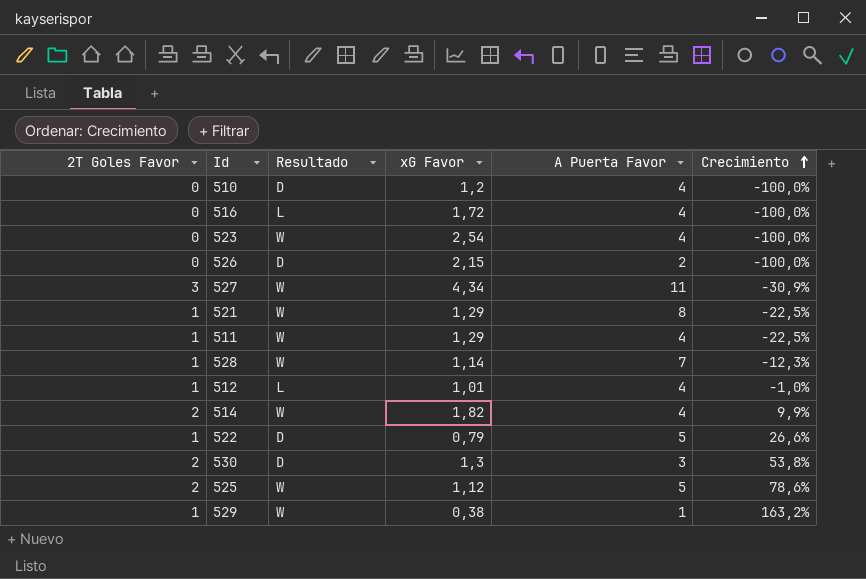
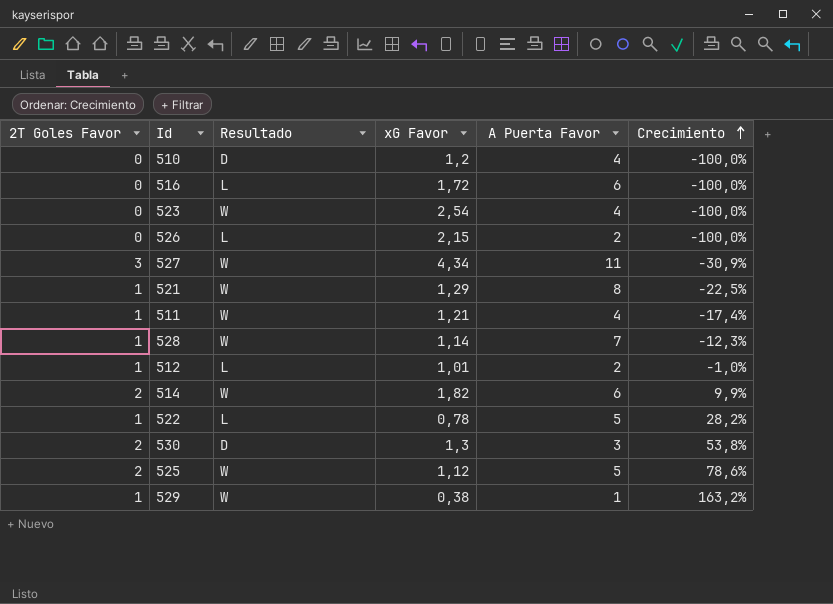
516 | A Puerta Favor: 4 -> 6
526 | Resultado: D -> L
511 | xG Favor: 1,29 -> 1,21
511 | Crecimiento: -22,5% -> -17,4%
512 | A Puerta Favor: 4 -> 2
514 | A Puerta Favor: 4 -> 6
522 | Resultado: D -> L
522 | xG Favor: 0,79 -> 0,78
522 | Crecimiento: 26,6% -> 28,2%

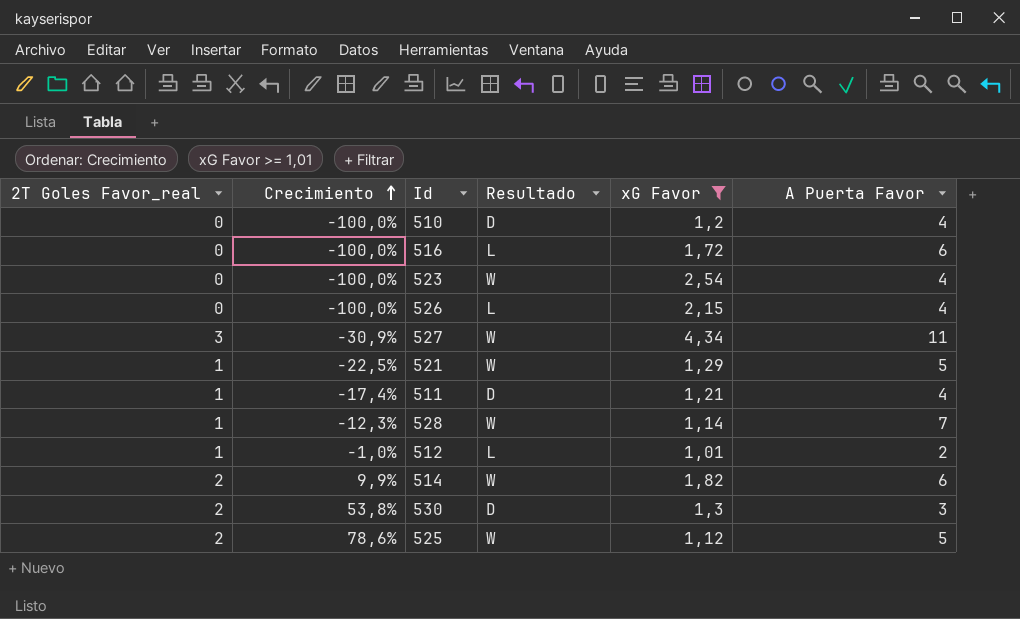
filter: none -> xG Favor >= 1,01
column name: 2T Goles Favor -> 2T Goles Favor_real
column Crecimiento | position: 6 -> 2
526 | A Puerta Favor: 2 -> 4
521 | A Puerta Favor: 8 -> 5
511 | Resultado: W -> D

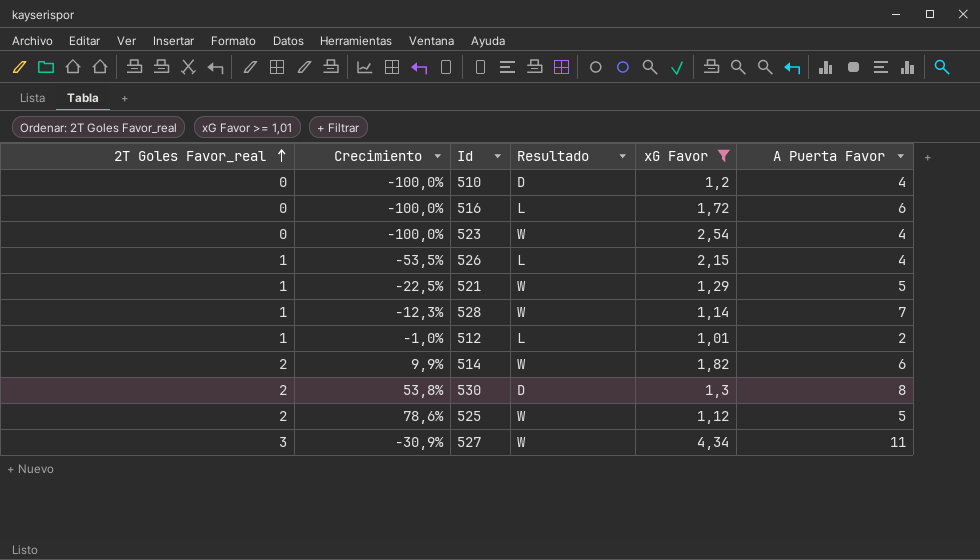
row order: Crecimiento ascending -> 2T Goles Favor_real ascending
row 511: 1 | -17,4% | D | 1,21 | 4 -> none
526 | 2T Goles Favor_real: 0 -> 1
526 | Crecimiento: -100,0% -> -53,5%
530 | A Puerta Favor: 3 -> 8

